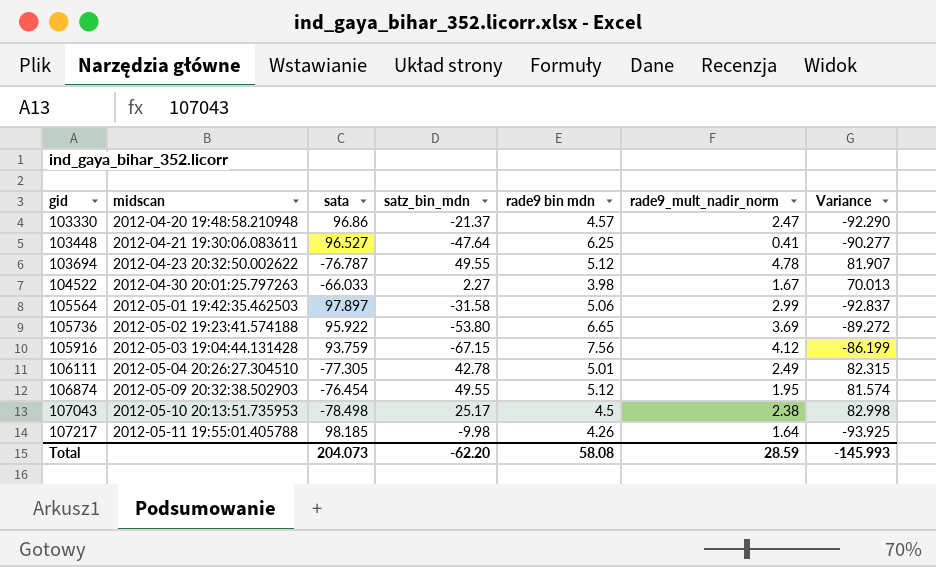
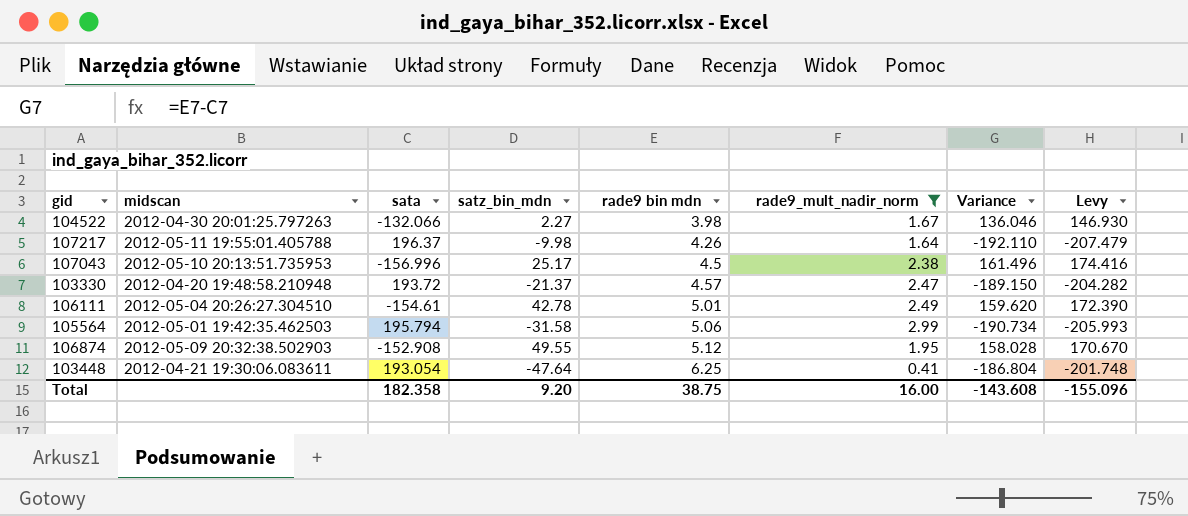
filter: none -> rade9_mult_nadir_norm <= 2.99
row order: gid ascending -> rade9 bin mdn ascending
column Levy | formula: none -> [Variance] * 1.08
104522 | sata: -66.033 -> -132.066
104522 | Variance: 70.013 -> 136.046
107217 | sata: 98.185 -> 196.37
107217 | Variance: -93.925 -> -192.110
107043 | sata: -78.498 -> -156.996
107043 | Variance: 82.998 -> 161.496
103330 | sata: 96.86 -> 193.72
103330 | Variance: -92.290 -> -189.150
106111 | sata: -77.305 -> -154.61
106111 | Variance: 82.315 -> 159.620
105564 | sata: 97.897 -> 195.794
105564 | Variance: -92.837 -> -190.734
106874 | sata: -76.454 -> -152.908
106874 | Variance: 81.574 -> 158.028
103448 | sata: 96.527 -> 193.054
103448 | Variance: -90.277 -> -186.804
Total | sata: 204.073 -> 182.358
Total | satz_bin_mdn: -62.20 -> 9.20
Total | rade9 bin mdn: 58.08 -> 38.75
Total | rade9_mult_nadir_norm: 28.59 -> 16.00
Total | Variance: -145.993 -> -143.608

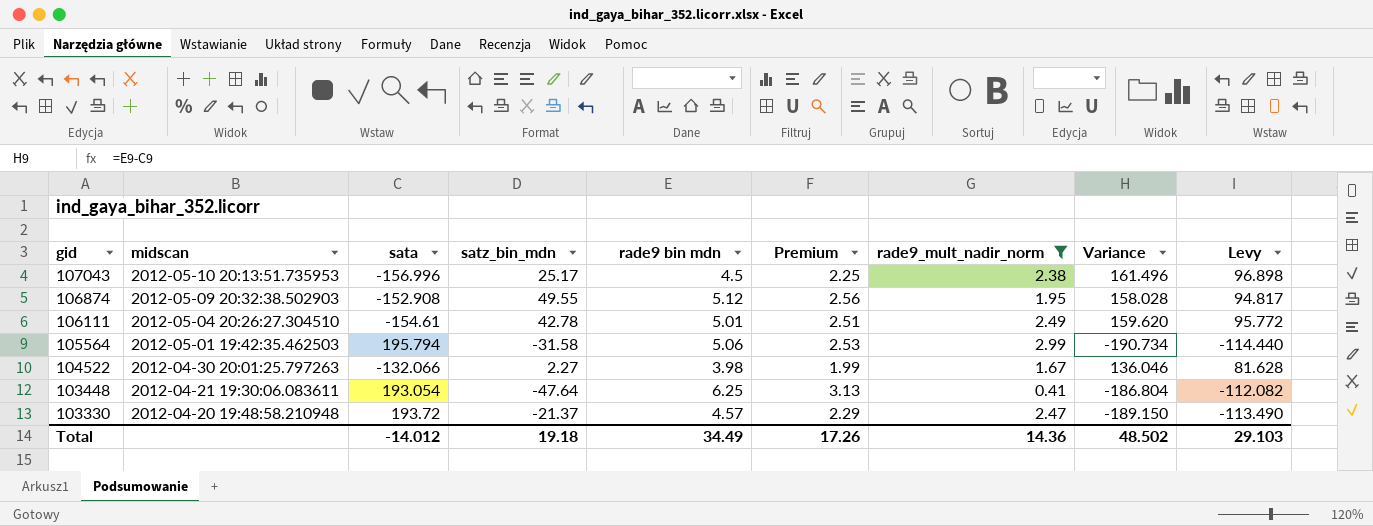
row order: rade9 bin mdn ascending -> gid descending
column Premium | formula: none -> [rade9 bin mdn] * 0.5
column Levy | formula: [Variance] * 1.08 -> [Variance] * 0.6
row 107217: 2012-05-11 19:55:01.405788 | 196.37 | -9.98 | 4.26 | 1.64 | -192.110 | -207.479 -> none
Total | sata: 182.358 -> -14.012
Total | satz_bin_mdn: 9.20 -> 19.18
Total | rade9 bin mdn: 38.75 -> 34.49
Total | rade9_mult_nadir_norm: 16.00 -> 14.36
Total | Variance: -143.608 -> 48.502
Total | Levy: -155.096 -> 29.103

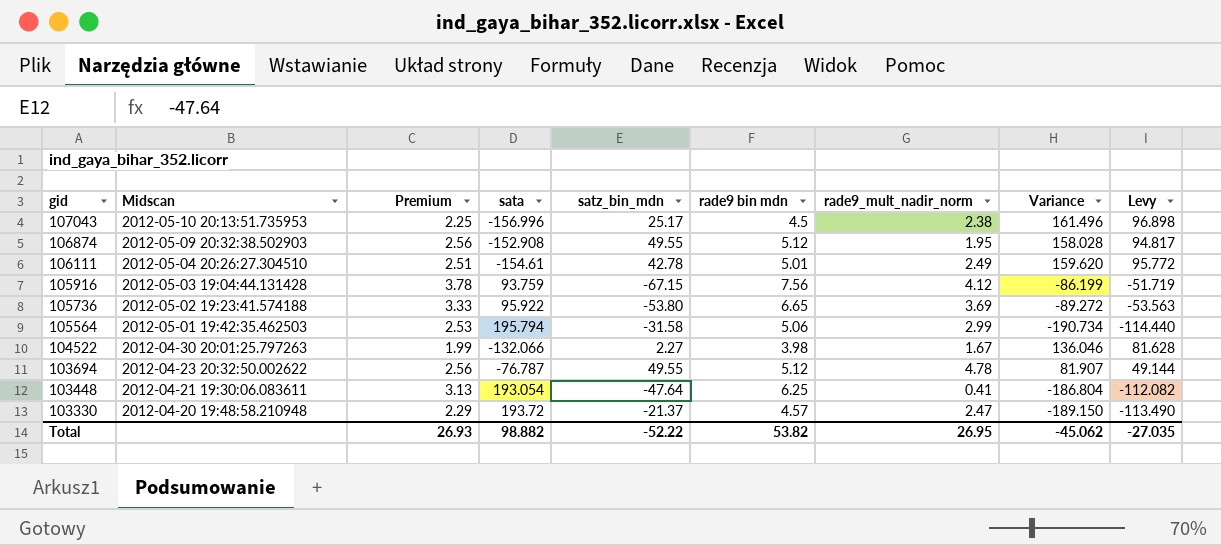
filter: rade9_mult_nadir_norm <= 2.99 -> none
column name: midscan -> Midscan
column Premium | position: 6 -> 3
Total | Premium: 17.26 -> 26.93
Total | sata: -14.012 -> 98.882
Total | satz_bin_mdn: 19.18 -> -52.22
Total | rade9 bin mdn: 34.49 -> 53.82
Total | rade9_mult_nadir_norm: 14.36 -> 26.95
Total | Variance: 48.502 -> -45.062
Total | Levy: 29.103 -> -27.035

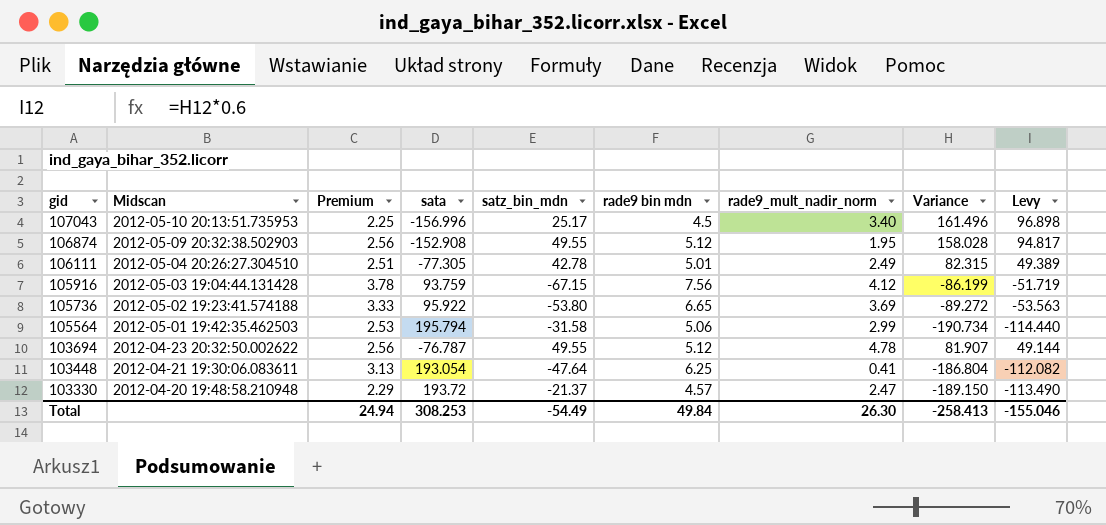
row 104522: 2012-04-30 20:01:25.797263 | 1.99 | -132.066 | 2.27 | 3.98 | 1.67 | 136.046 | 81.628 -> none
107043 | rade9_mult_nadir_norm: 2.38 -> 3.40
106111 | sata: -154.61 -> -77.305
106111 | Variance: 159.620 -> 82.315
106111 | Levy: 95.772 -> 49.389
Total | Premium: 26.93 -> 24.94
Total | sata: 98.882 -> 308.253
Total | satz_bin_mdn: -52.22 -> -54.49
Total | rade9 bin mdn: 53.82 -> 49.84
Total | rade9_mult_nadir_norm: 26.95 -> 26.30
Total | Variance: -45.062 -> -258.413
Total | Levy: -27.035 -> -155.046

